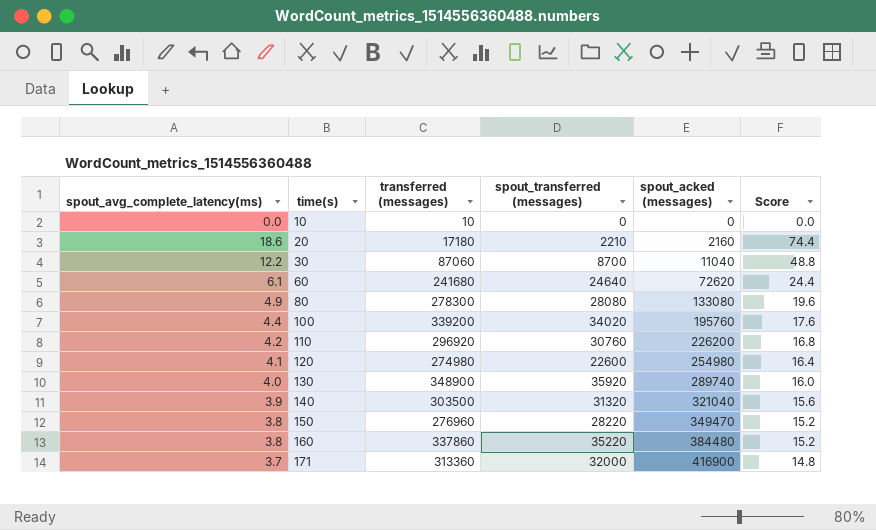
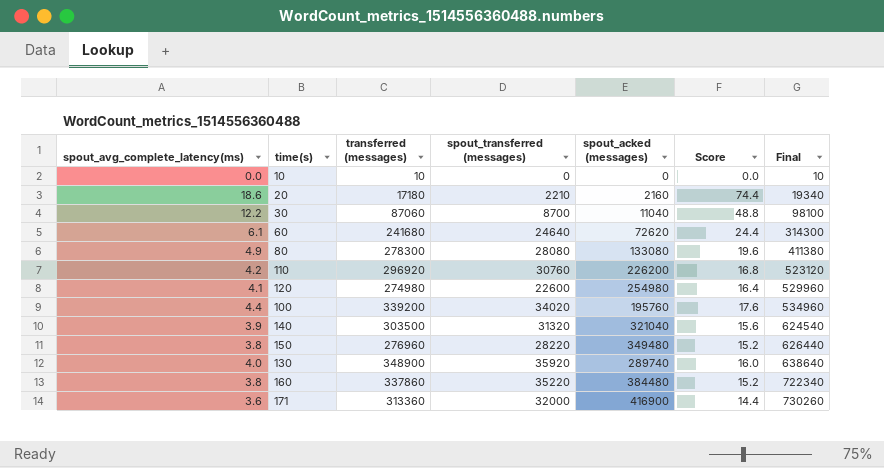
row order: time(s) ascending -> Final ascending
column Final | formula: none -> [transferred (messages)] + [spout_acked (messages)]
150 | spout_acked (messages): 349470 -> 349480
171 | spout_avg_complete_latency(ms): 3.7 -> 3.6
171 | Score: 14.8 -> 14.4

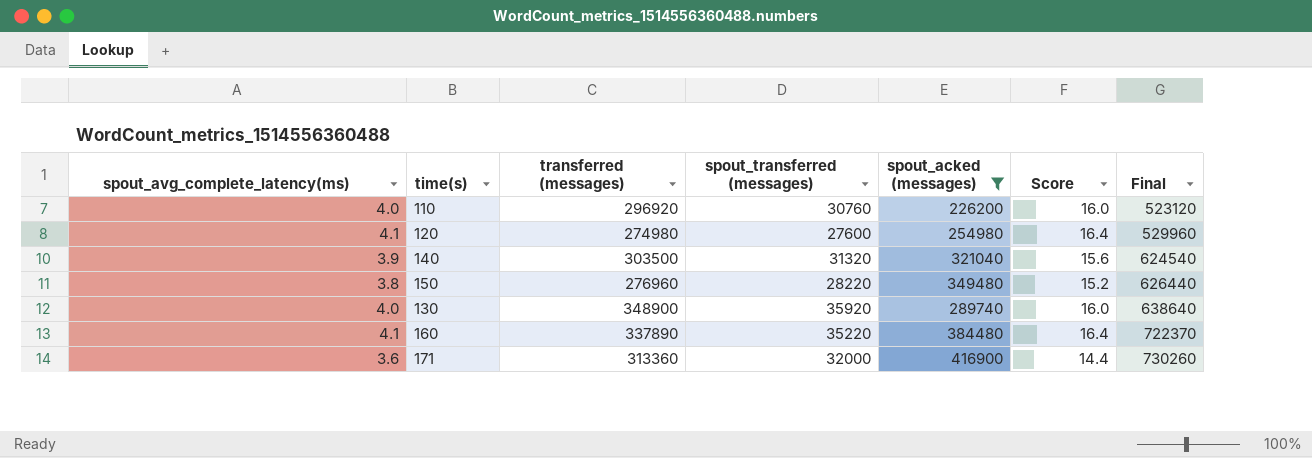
filter: none -> spout_acked (messages) >= 226200
110 | spout_avg_complete_latency(ms): 4.2 -> 4.0
110 | Score: 16.8 -> 16.0
120 | spout_transferred (messages): 22600 -> 27600
160 | spout_avg_complete_latency(ms): 3.8 -> 4.1
160 | transferred (messages): 337860 -> 337890
160 | Score: 15.2 -> 16.4
160 | Final: 722340 -> 722370

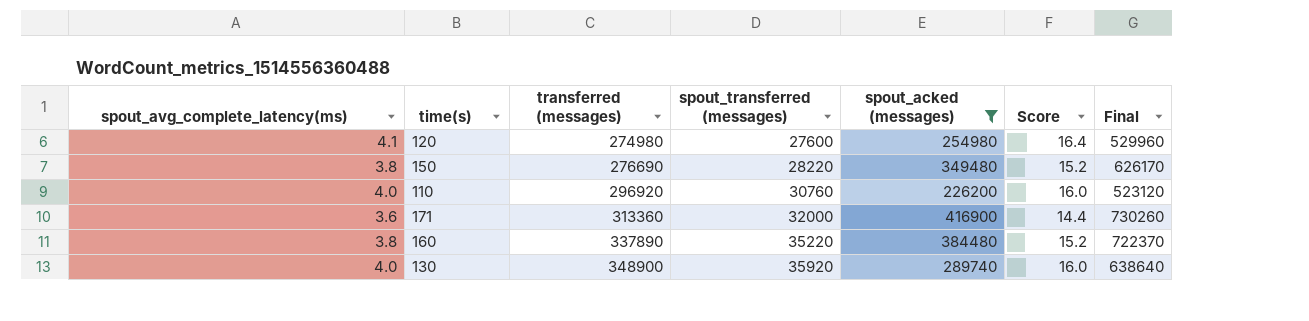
row order: Final ascending -> transferred (messages) ascending
row 140: 3.9 | 303500 | 31320 | 321040 | 15.6 | 624540 -> none
150 | transferred (messages): 276960 -> 276690
150 | Final: 626440 -> 626170
160 | spout_avg_complete_latency(ms): 4.1 -> 3.8
160 | Score: 16.4 -> 15.2

